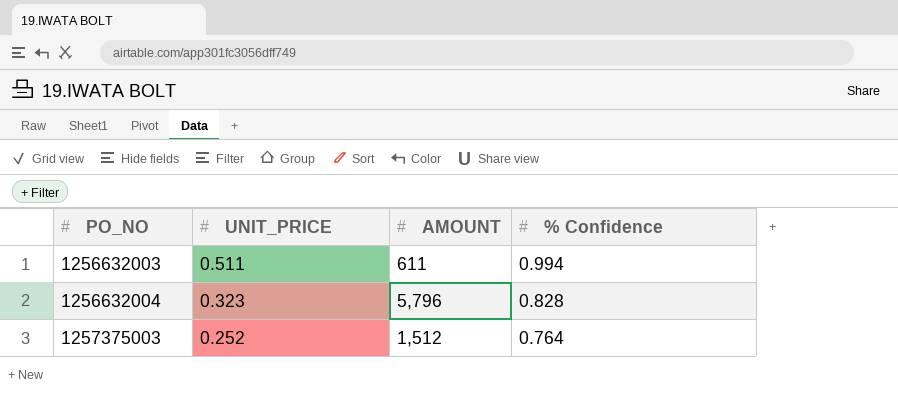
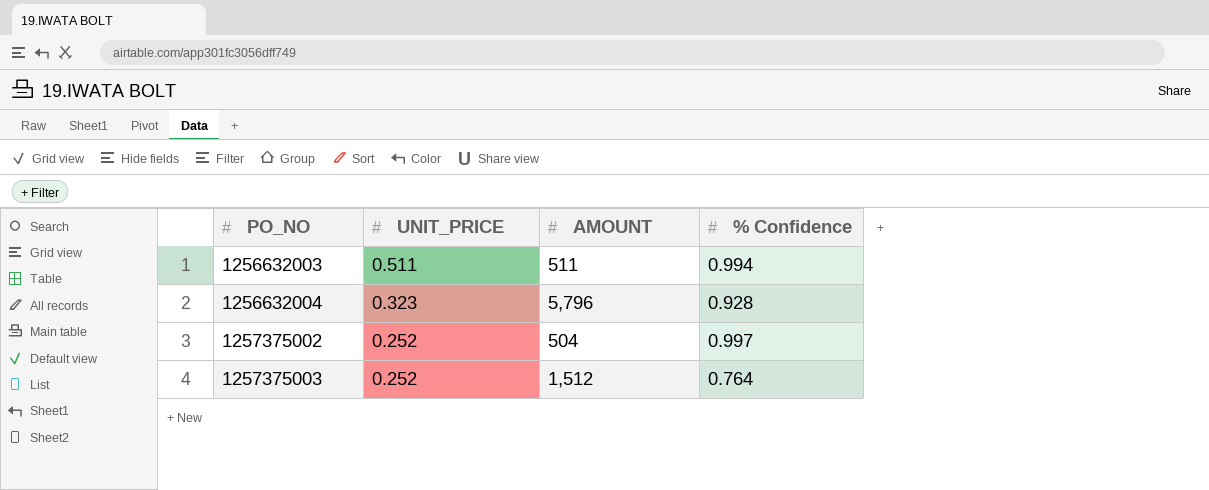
1256632003 | AMOUNT: 611 -> 511
1256632004 | % Confidence: 0.828 -> 0.928
row 1257375002: none -> 0.252 | 504 | 0.997

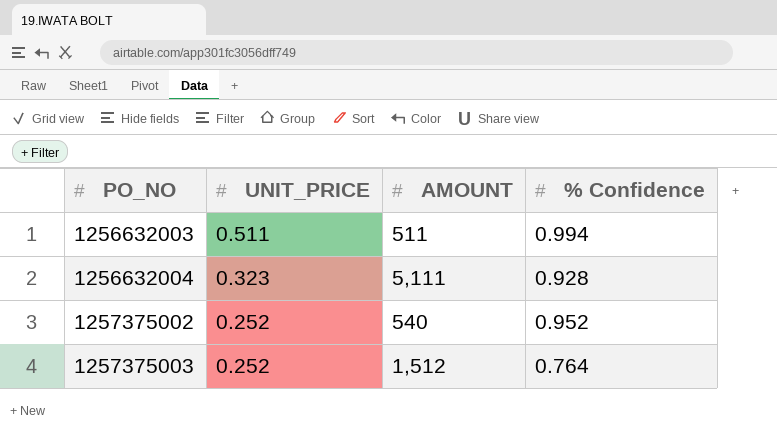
1256632004 | AMOUNT: 5,796 -> 5,111
1257375002 | AMOUNT: 504 -> 540
1257375002 | % Confidence: 0.997 -> 0.952

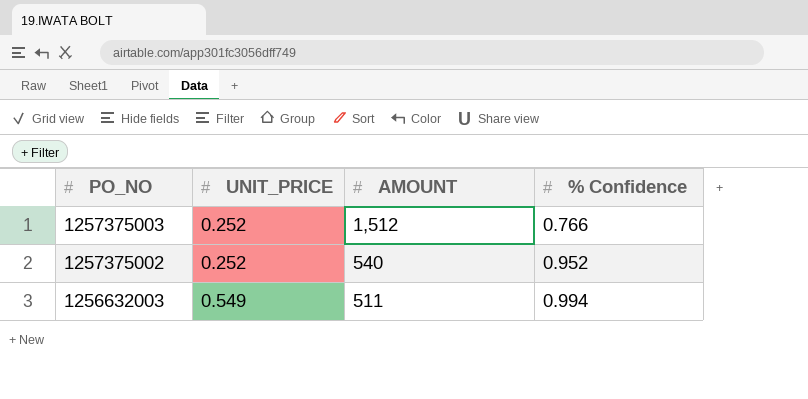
row order: PO_NO ascending -> PO_NO descending
row 1256632004: 0.323 | 5,111 | 0.928 -> none
1257375003 | % Confidence: 0.764 -> 0.766
1256632003 | UNIT_PRICE: 0.511 -> 0.549

